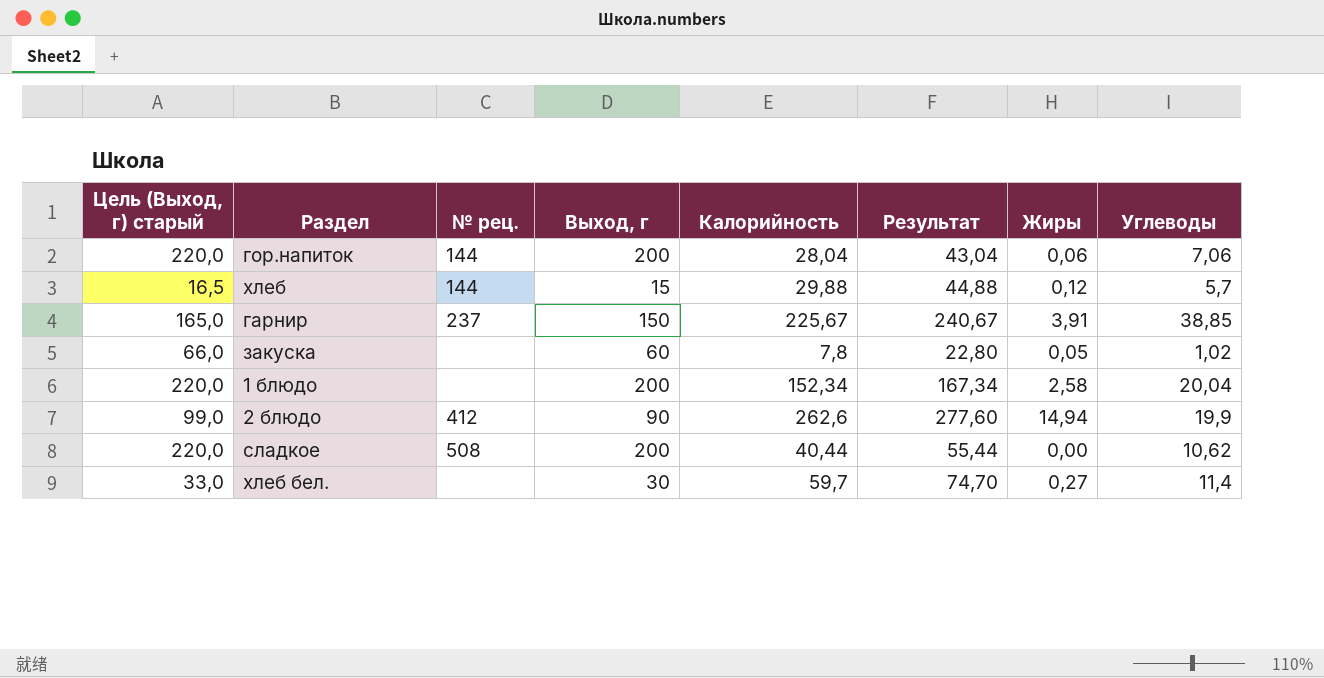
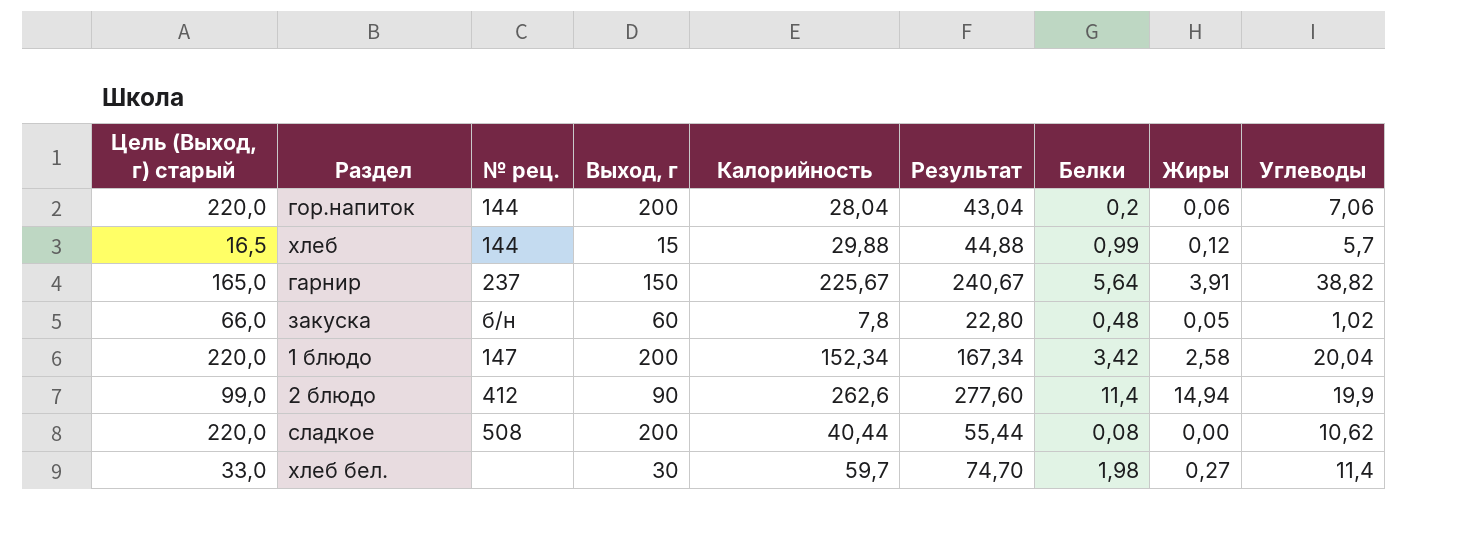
column Белки | position: none -> 7
гарнир | Углеводы: 38,85 -> 38,82
закуска | № рец.: none -> б/н
1 блюдо | № рец.: none -> 147

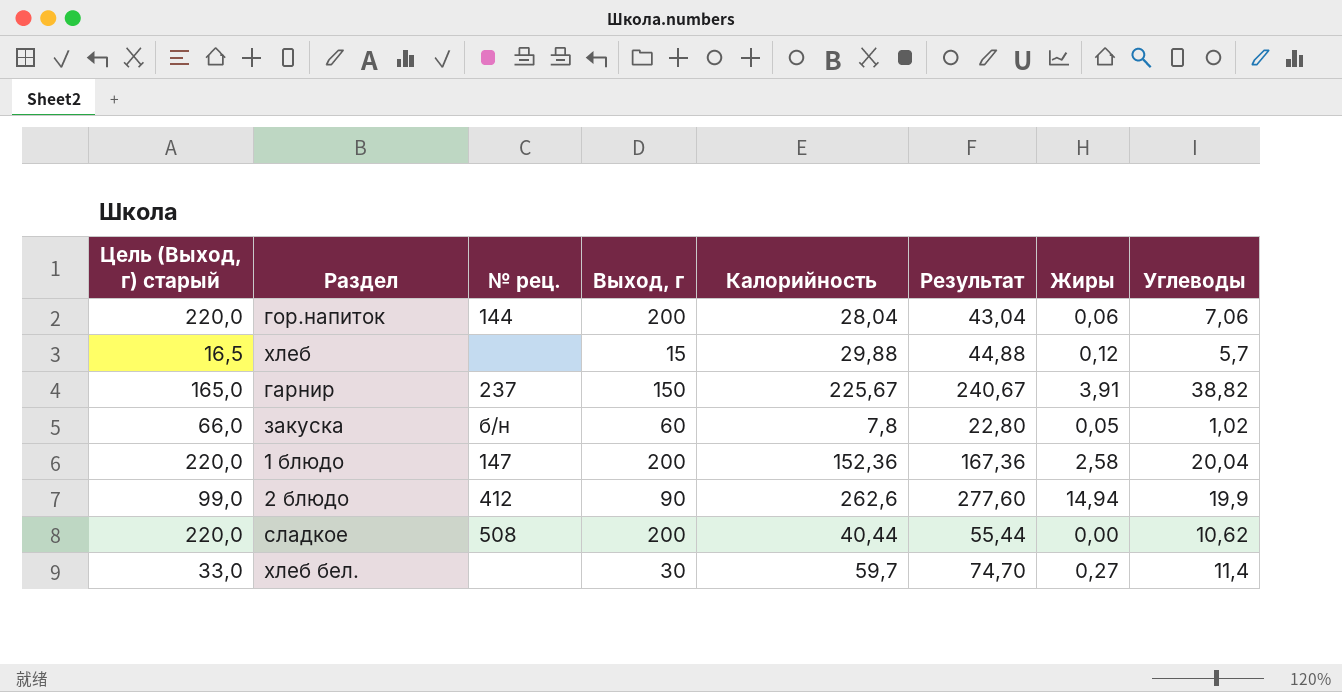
column Белки | position: 7 -> none
хлеб | № рец.: 144 -> none
1 блюдо | Калорийность: 152,34 -> 152,36
1 блюдо | Результат: 167,34 -> 167,36

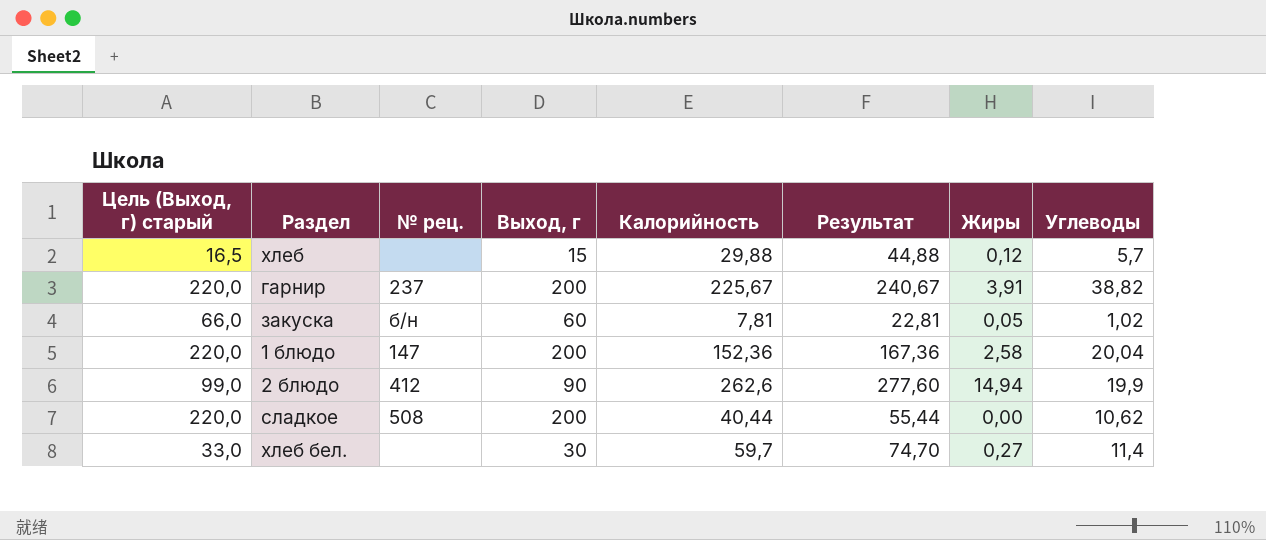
row гор.напиток: 220,0 | 144 | 200 | 28,04 | 43,04 | 0,06 | 7,06 -> none
гарнир | Цель (Выход, г) старый: 165,0 -> 220,0
гарнир | Выход, г: 150 -> 200
закуска | Калорийность: 7,8 -> 7,81
закуска | Результат: 22,80 -> 22,81

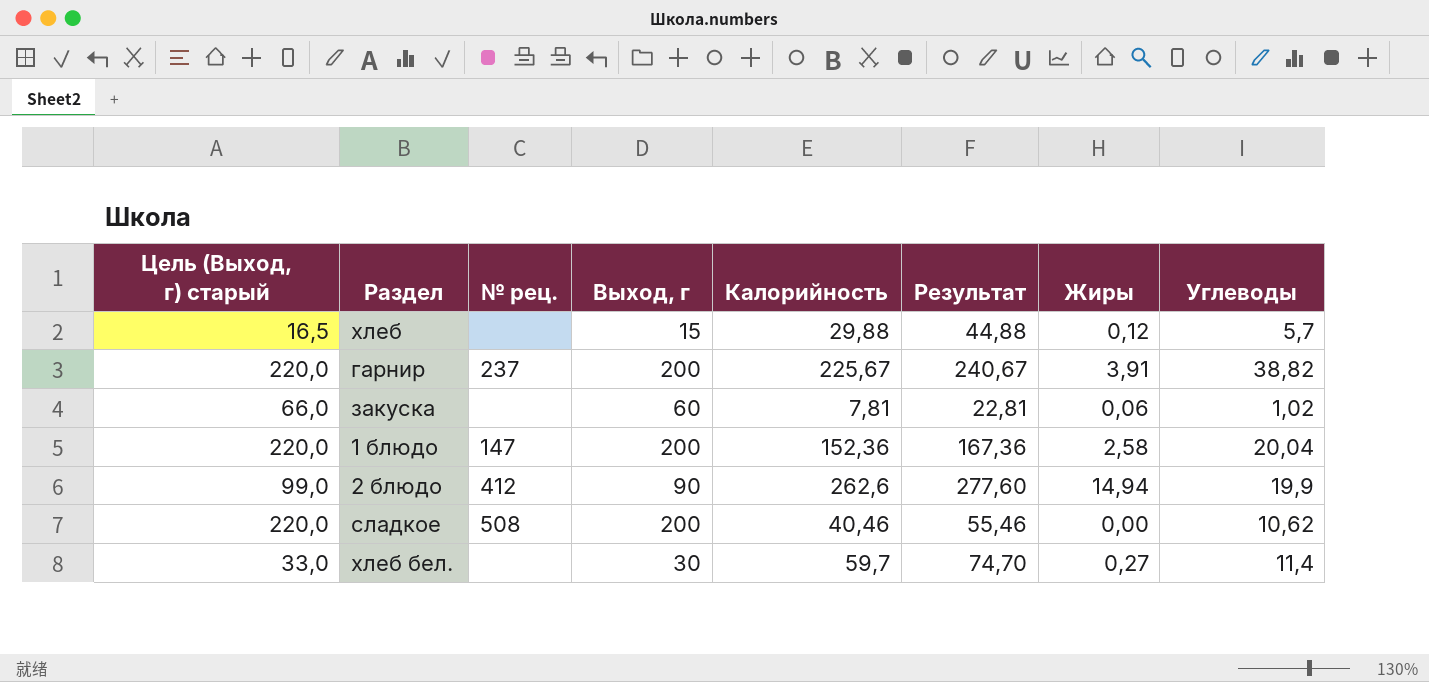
закуска | № рец.: б/н -> none
закуска | Жиры: 0,05 -> 0,06
сладкое | Калорийность: 40,44 -> 40,46
сладкое | Результат: 55,44 -> 55,46

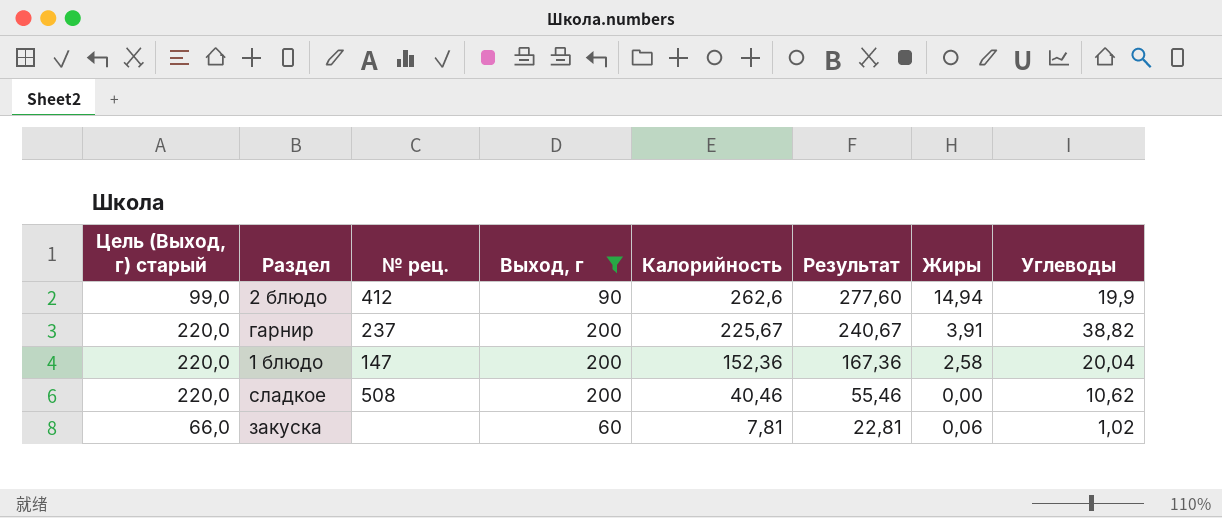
filter: none -> Выход, г >= 60
row order: none -> Калорийность descending

